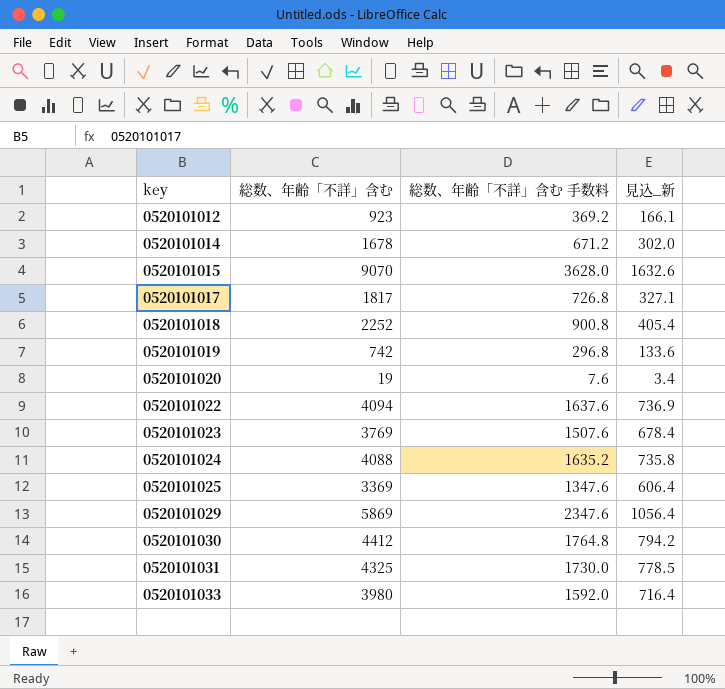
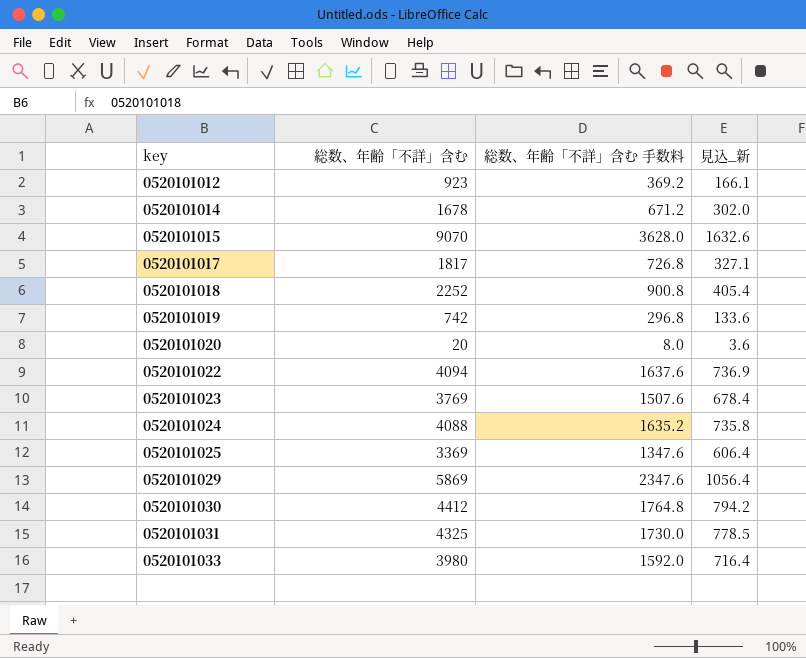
0520101020 | 総数、年齢「不詳」含む: 19 -> 20
0520101020 | 総数、年齢「不詳」含む 手数料: 7.6 -> 8.0
0520101020 | 見込_新: 3.4 -> 3.6

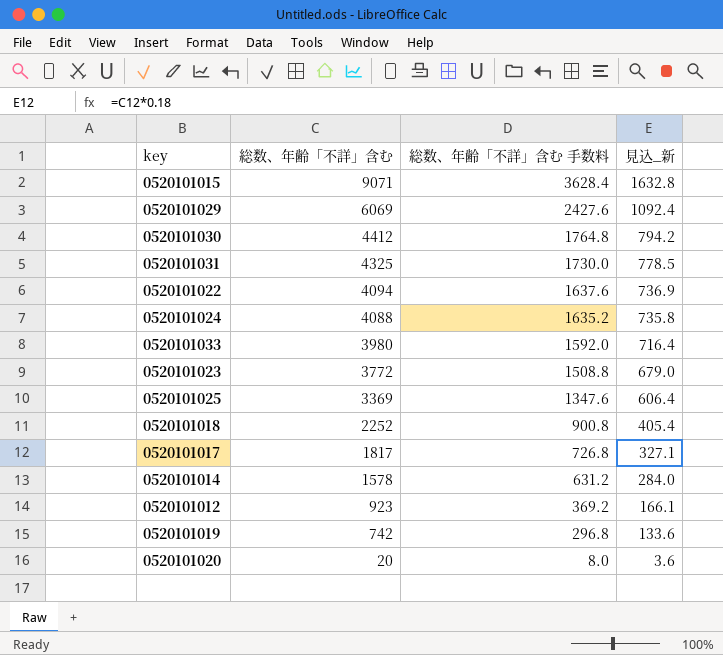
row order: key ascending -> 総数、年齢「不詳」含む descending
0520101015 | 総数、年齢「不詳」含む: 9070 -> 9071
0520101015 | 総数、年齢「不詳」含む 手数料: 3628.0 -> 3628.4
0520101015 | 見込_新: 1632.6 -> 1632.8
0520101029 | 総数、年齢「不詳」含む: 5869 -> 6069
0520101029 | 総数、年齢「不詳」含む 手数料: 2347.6 -> 2427.6
0520101029 | 見込_新: 1056.4 -> 1092.4
0520101023 | 総数、年齢「不詳」含む: 3769 -> 3772
0520101023 | 総数、年齢「不詳」含む 手数料: 1507.6 -> 1508.8
0520101023 | 見込_新: 678.4 -> 679.0
0520101014 | 総数、年齢「不詳」含む: 1678 -> 1578
0520101014 | 総数、年齢「不詳」含む 手数料: 671.2 -> 631.2
0520101014 | 見込_新: 302.0 -> 284.0

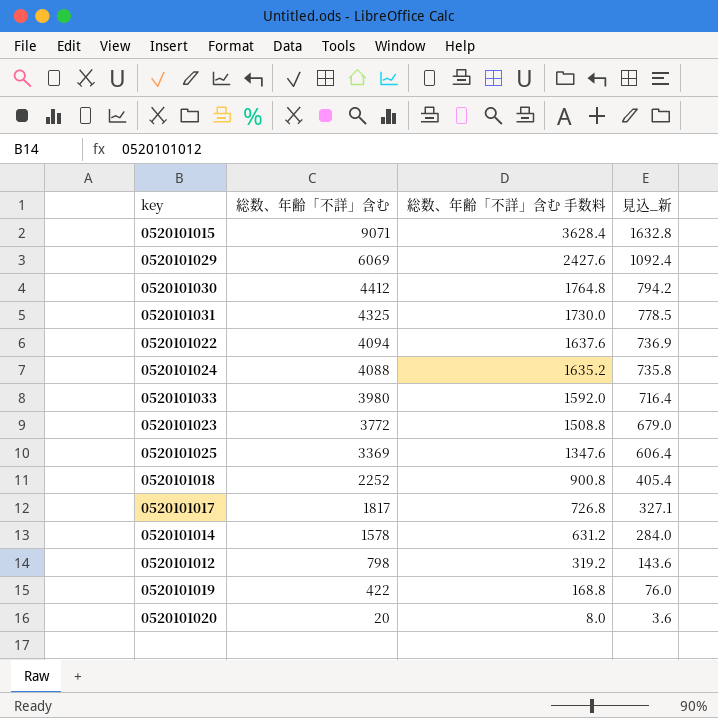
0520101012 | 総数、年齢「不詳」含む: 923 -> 798
0520101012 | 総数、年齢「不詳」含む 手数料: 369.2 -> 319.2
0520101012 | 見込_新: 166.1 -> 143.6
0520101019 | 総数、年齢「不詳」含む: 742 -> 422
0520101019 | 総数、年齢「不詳」含む 手数料: 296.8 -> 168.8
0520101019 | 見込_新: 133.6 -> 76.0

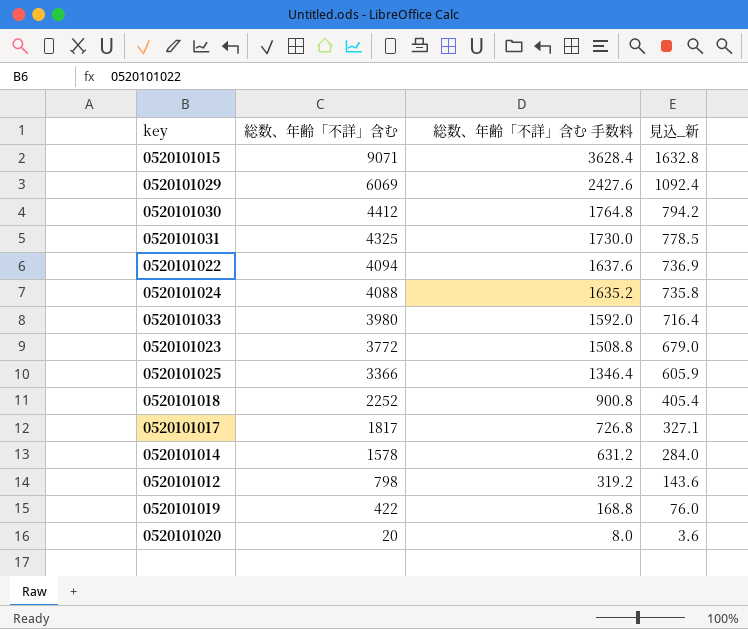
0520101025 | 総数、年齢「不詳」含む: 3369 -> 3366
0520101025 | 総数、年齢「不詳」含む 手数料: 1347.6 -> 1346.4
0520101025 | 見込_新: 606.4 -> 605.9

